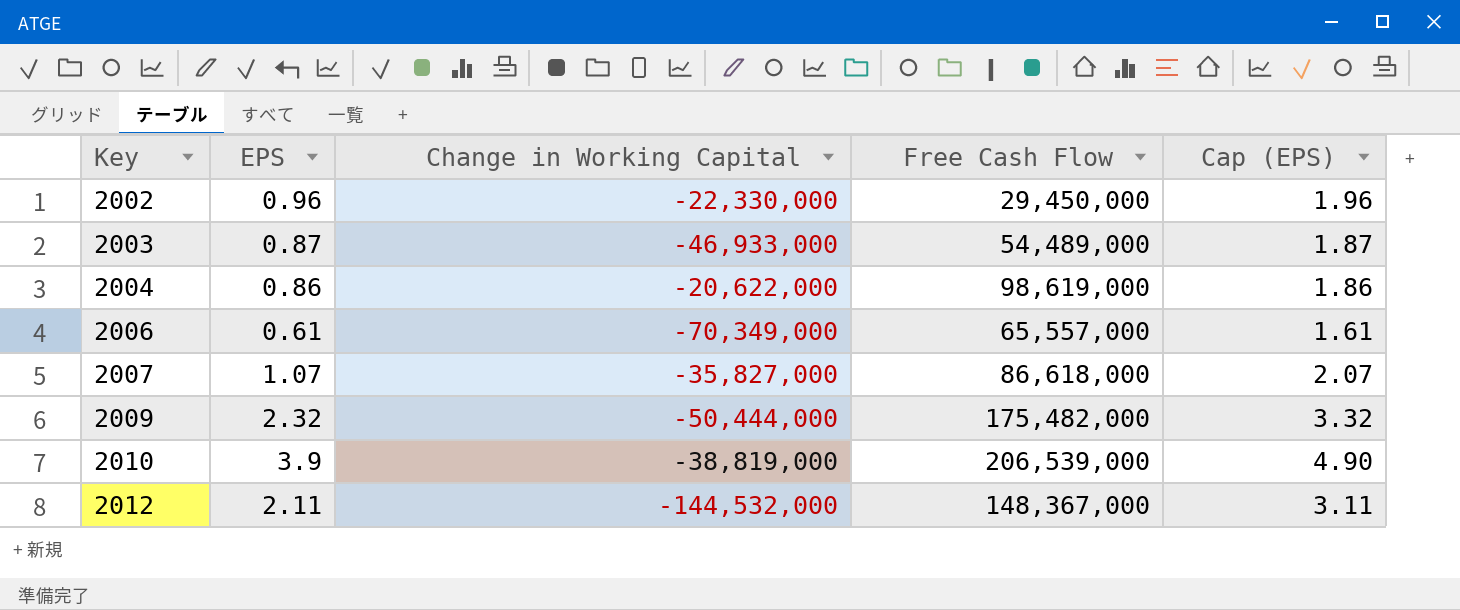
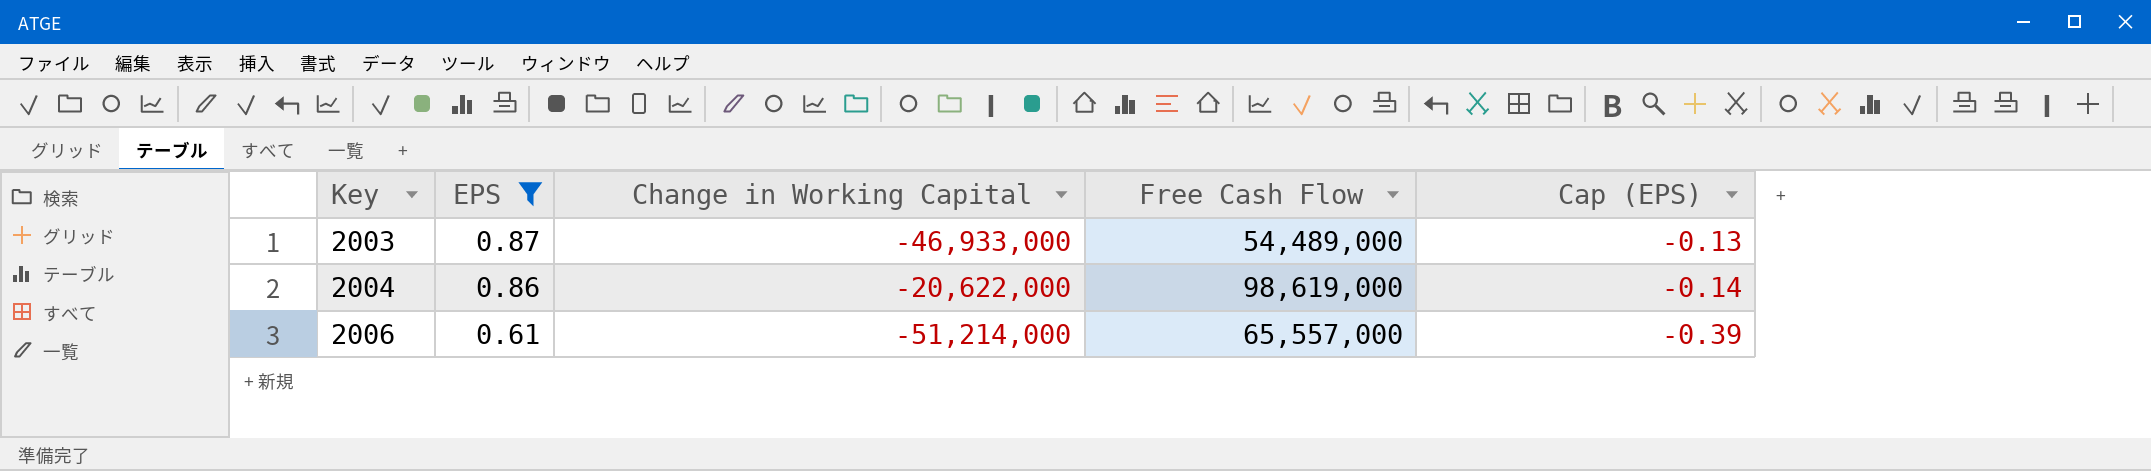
filter: none -> EPS <= 0.87
column Cap (EPS) | formula: [EPS] + 1 -> [EPS] - 1
2006 | Change in Working Capital: -70,349,000 -> -51,214,000

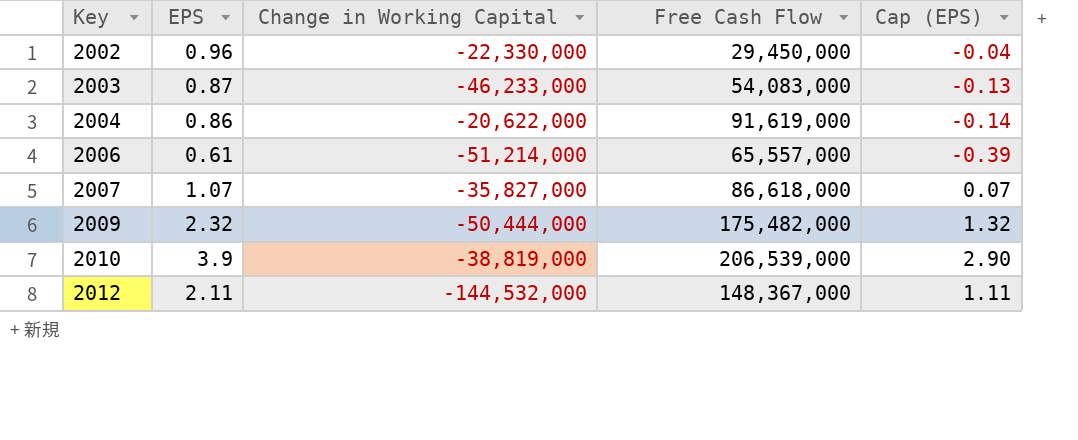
filter: EPS <= 0.87 -> none
2003 | Change in Working Capital: -46,933,000 -> -46,233,000
2003 | Free Cash Flow: 54,489,000 -> 54,083,000
2004 | Free Cash Flow: 98,619,000 -> 91,619,000

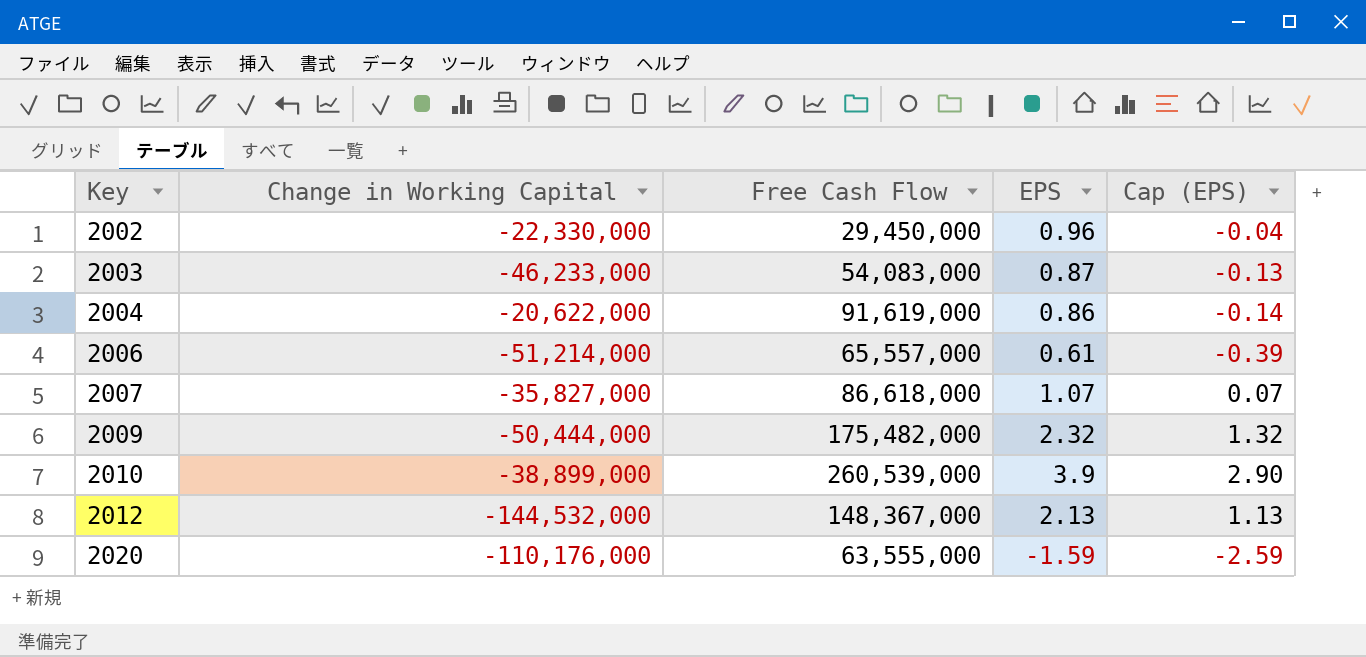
column EPS | position: 2 -> 4
2010 | Change in Working Capital: -38,819,000 -> -38,899,000
2010 | Free Cash Flow: 206,539,000 -> 260,539,000
2012 | EPS: 2.11 -> 2.13
2012 | Cap (EPS): 1.11 -> 1.13
row 2020: none -> -110,176,000 | 63,555,000 | -1.59 | -2.59

